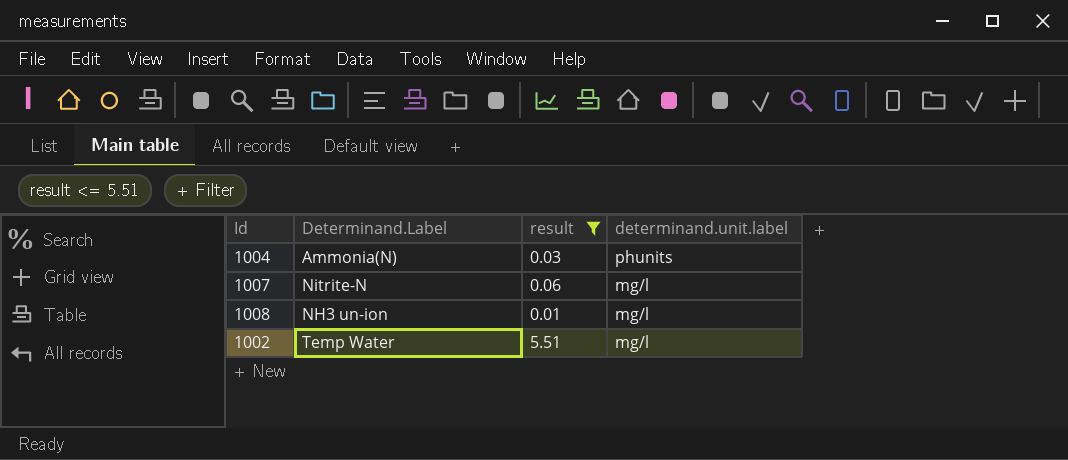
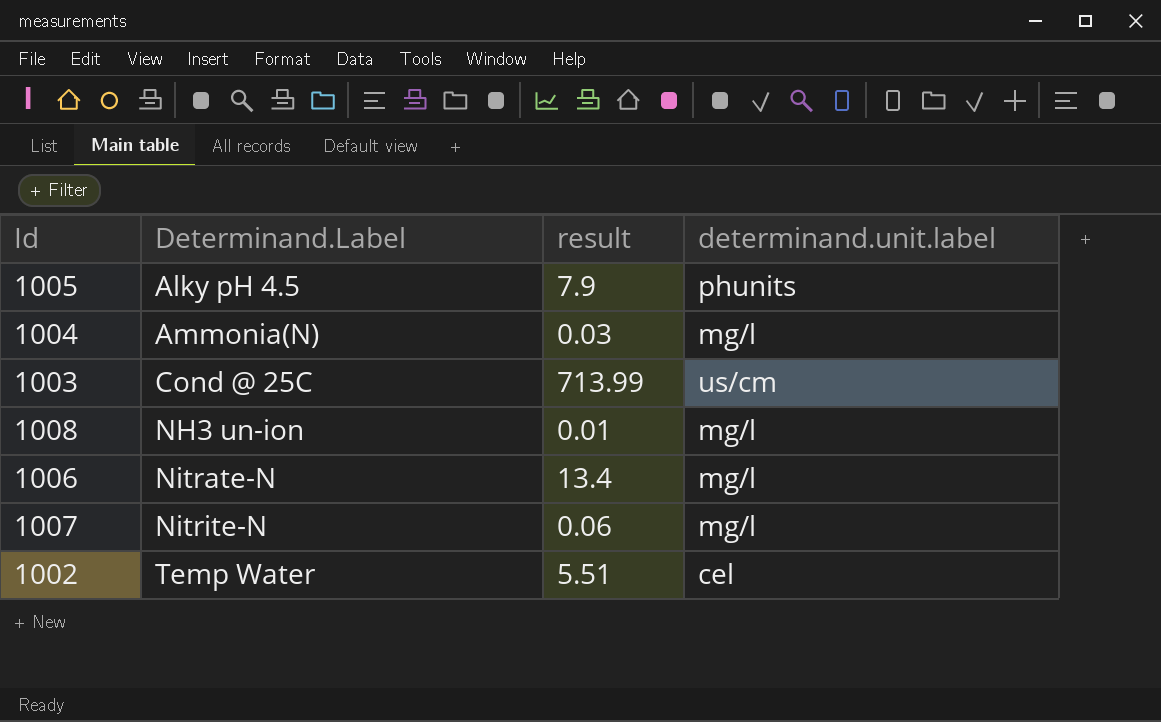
filter: result <= 5.51 -> none
row order: determinand.unit.label descending -> Determinand.Label ascending
1004 | determinand.unit.label: phunits -> mg/l
1002 | determinand.unit.label: mg/l -> cel

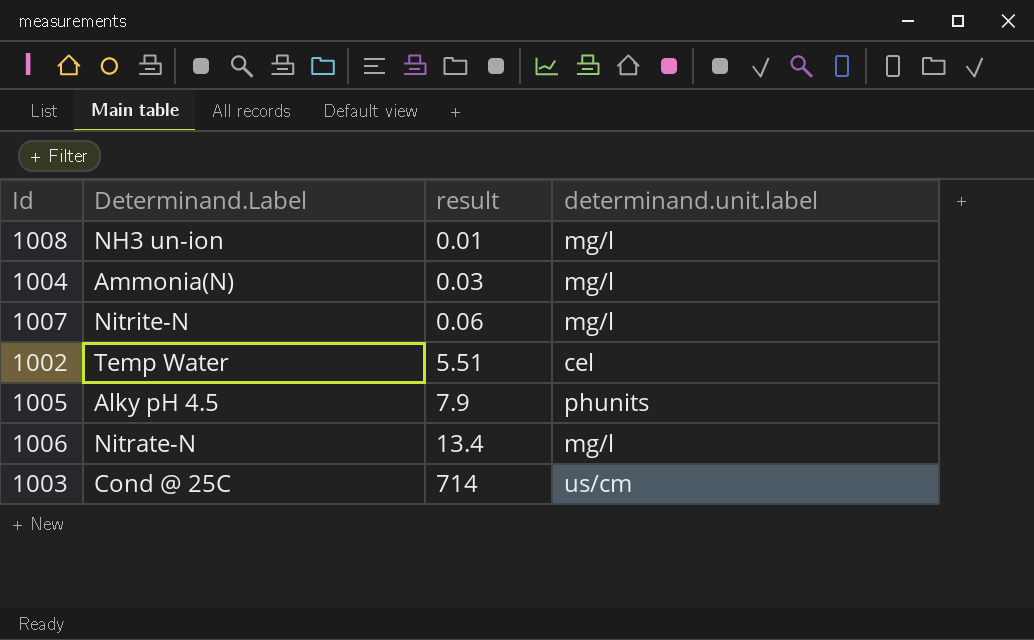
row order: Determinand.Label ascending -> result ascending
1003 | result: 713.99 -> 714

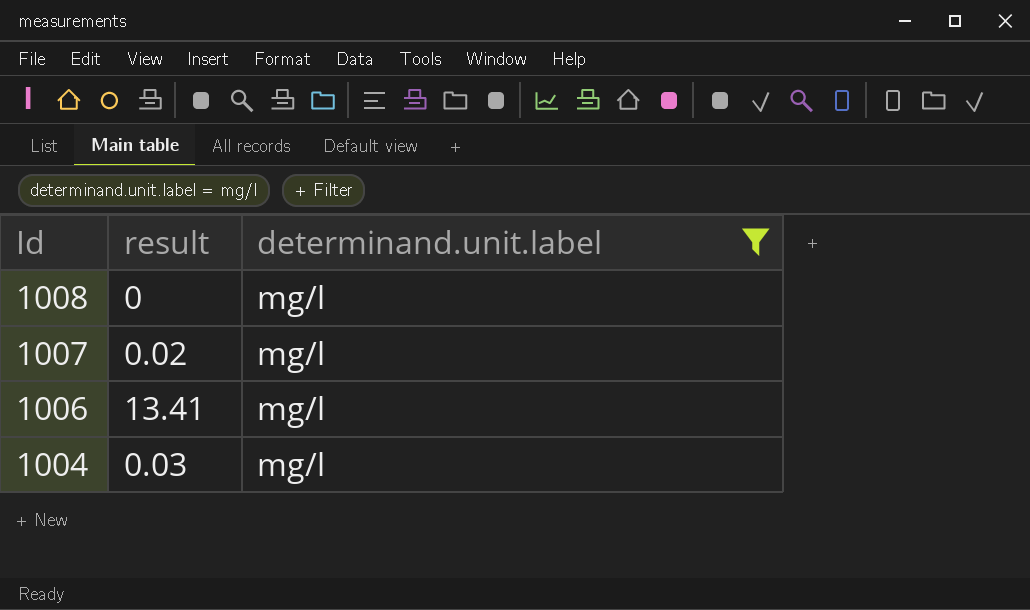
filter: none -> determinand.unit.label = mg/l
row order: result ascending -> Id descending
column Determinand.Label | position: 2 -> none
1008 | result: 0.01 -> 0
1007 | result: 0.06 -> 0.02
1006 | result: 13.4 -> 13.41

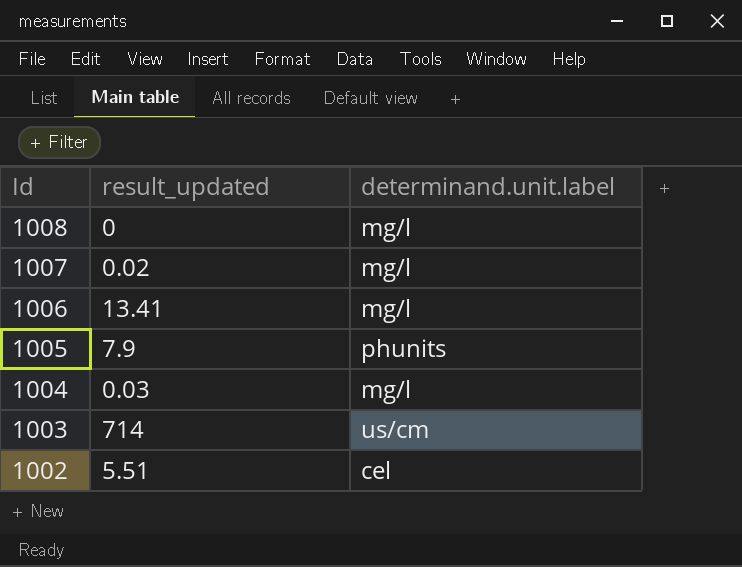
filter: determinand.unit.label = mg/l -> none
column name: result -> result_updated

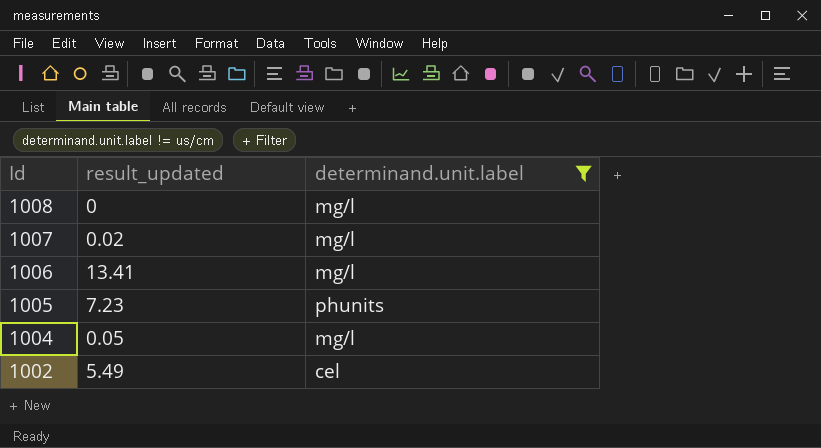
filter: none -> determinand.unit.label != us/cm
1005 | result_updated: 7.9 -> 7.23
1004 | result_updated: 0.03 -> 0.05
1002 | result_updated: 5.51 -> 5.49

